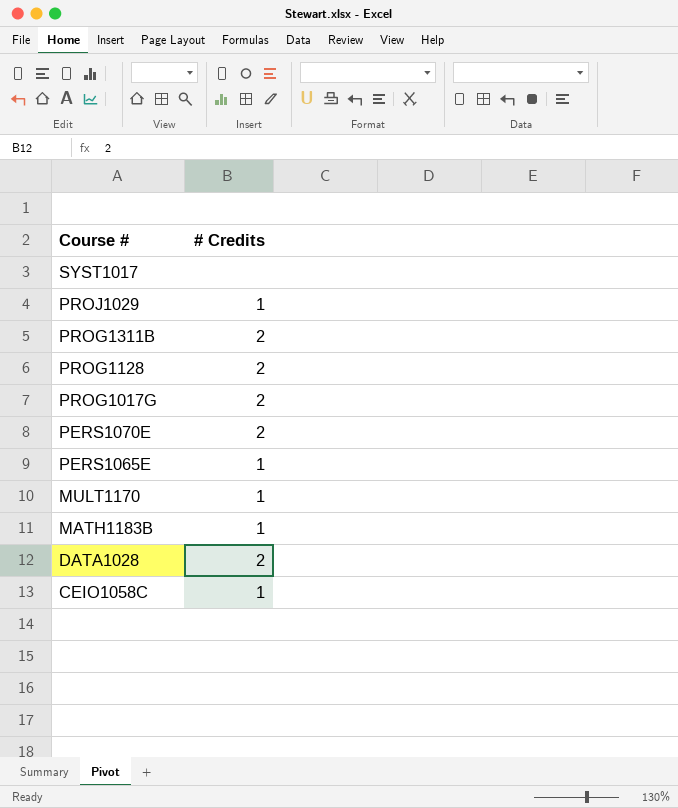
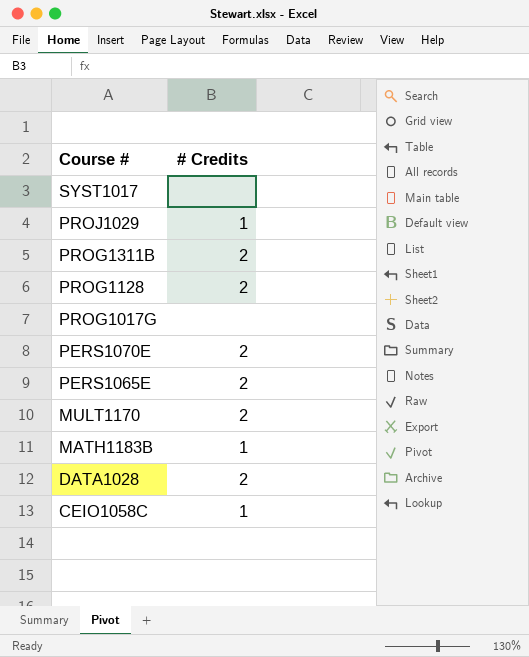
PROG1017G | # Credits: 2 -> none
PERS1065E | # Credits: 1 -> 2
MULT1170 | # Credits: 1 -> 2

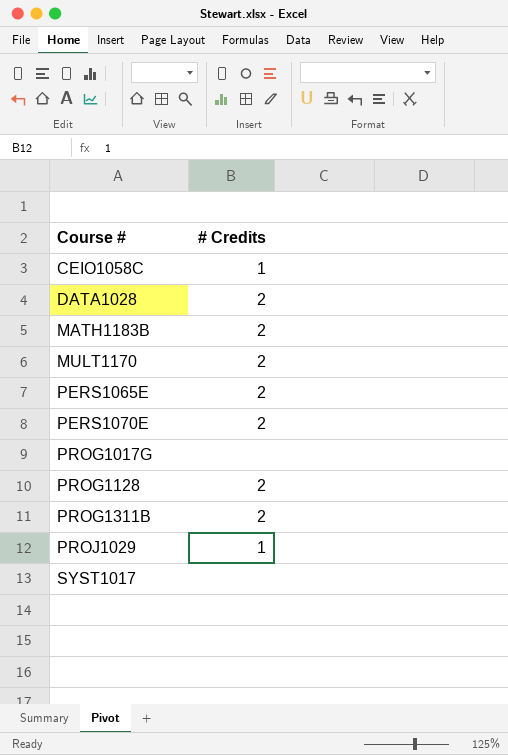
row order: Course # descending -> Course # ascending
MATH1183B | # Credits: 1 -> 2

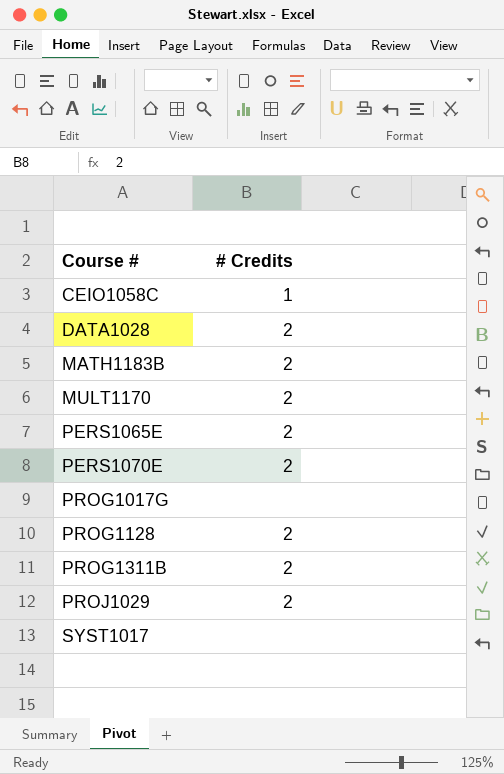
PROJ1029 | # Credits: 1 -> 2

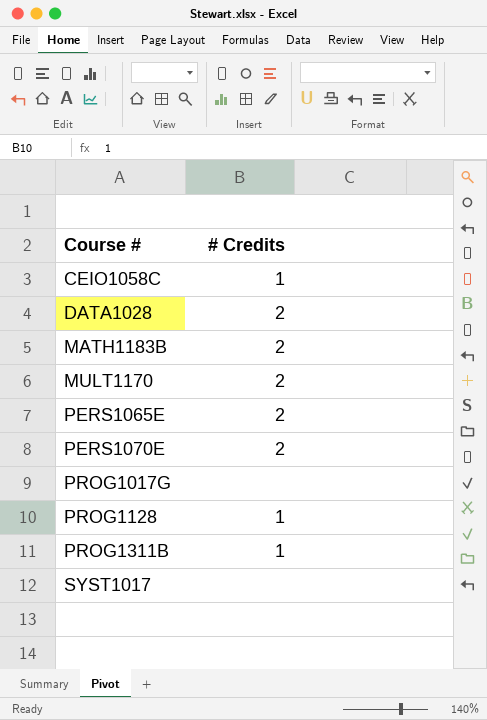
row PROJ1029: 2 -> none
PROG1128 | # Credits: 2 -> 1
PROG1311B | # Credits: 2 -> 1

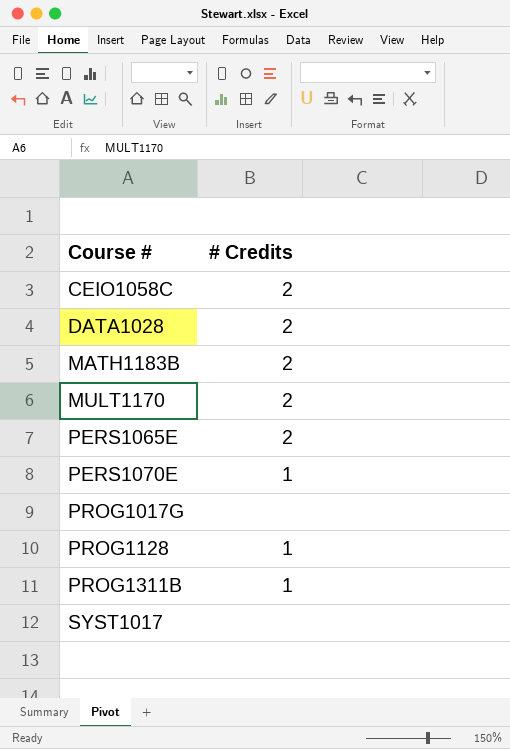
CEIO1058C | # Credits: 1 -> 2
PERS1070E | # Credits: 2 -> 1

